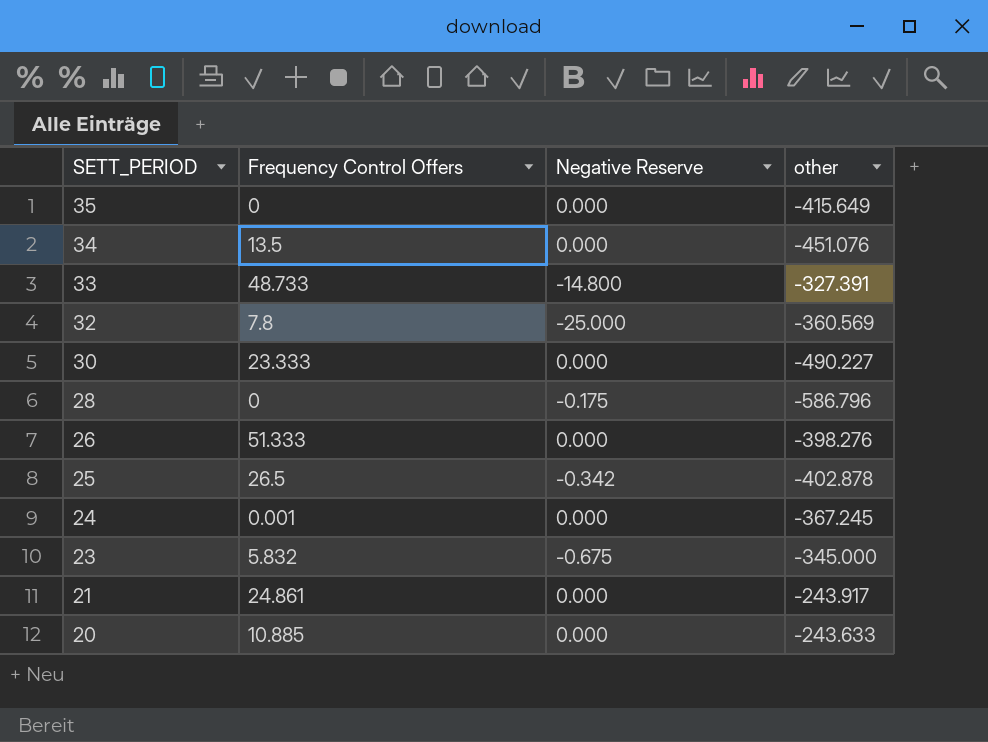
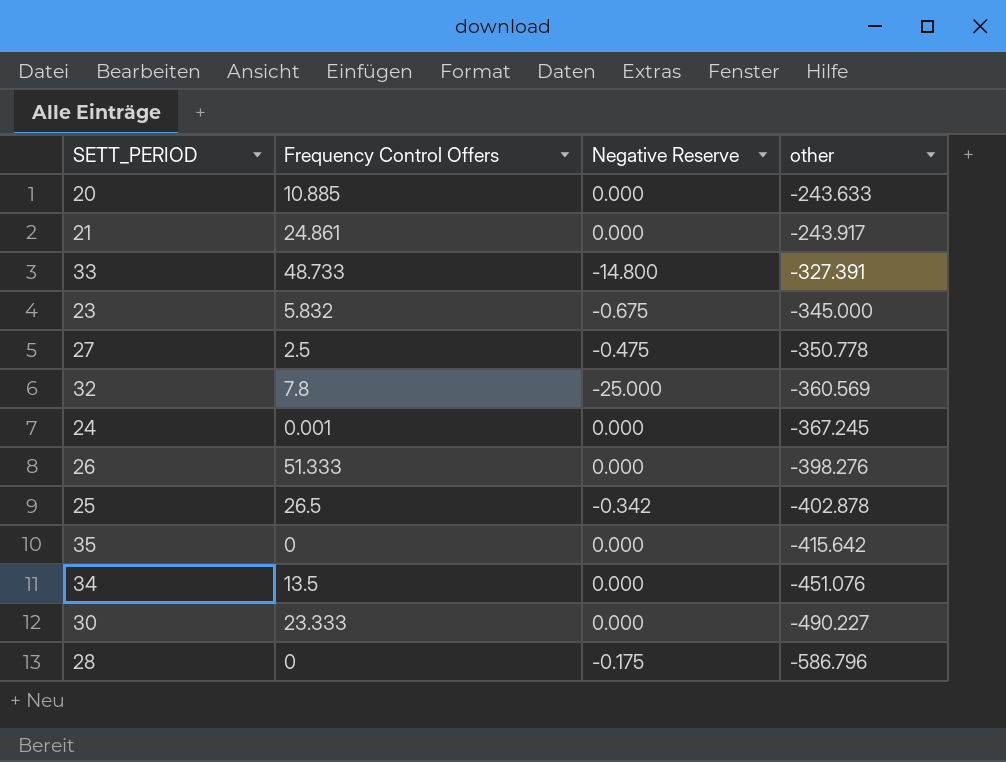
row order: SETT_PERIOD descending -> other descending
row 27: none -> 2.5 | -0.475 | -350.778
35 | other: -415.649 -> -415.642

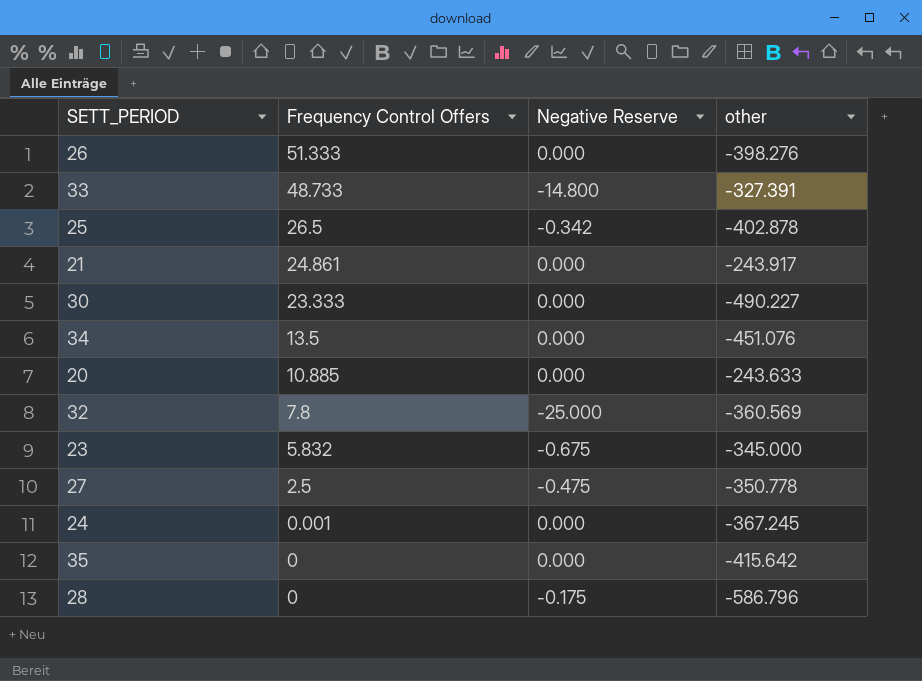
row order: other descending -> Frequency Control Offers descending

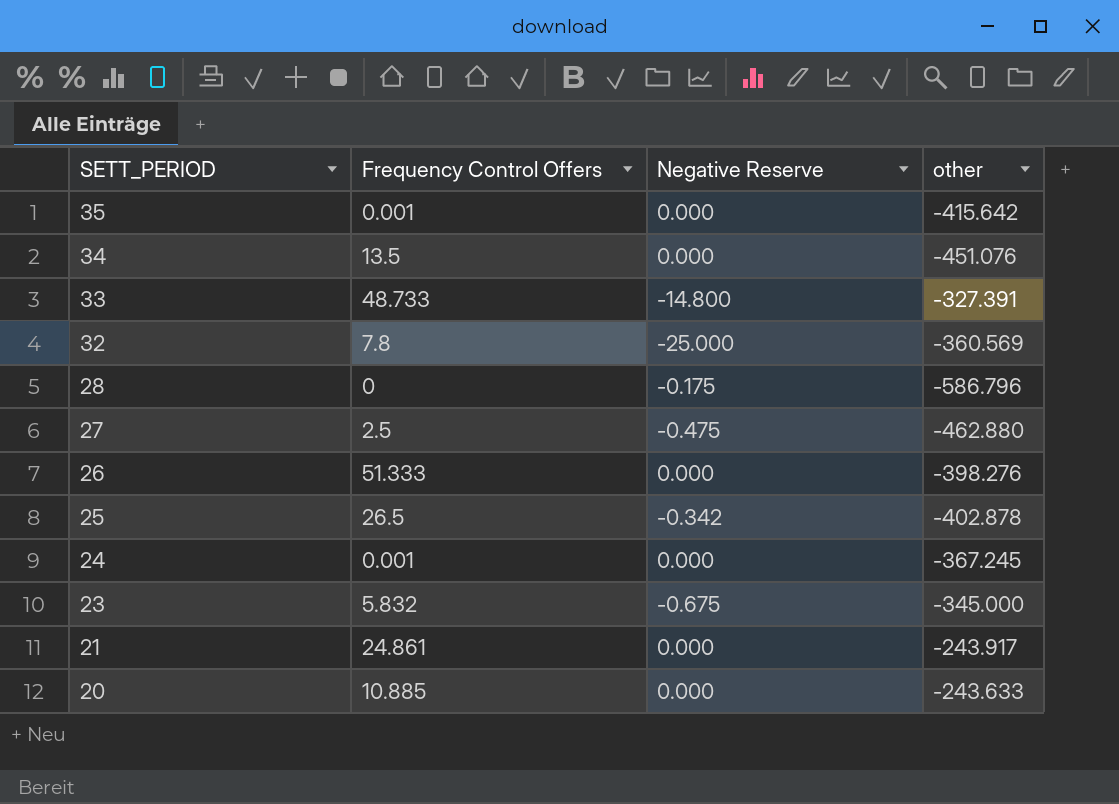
row order: Frequency Control Offers descending -> SETT_PERIOD descending
row 30: 23.333 | 0.000 | -490.227 -> none
35 | Frequency Control Offers: 0 -> 0.001
27 | other: -350.778 -> -462.880

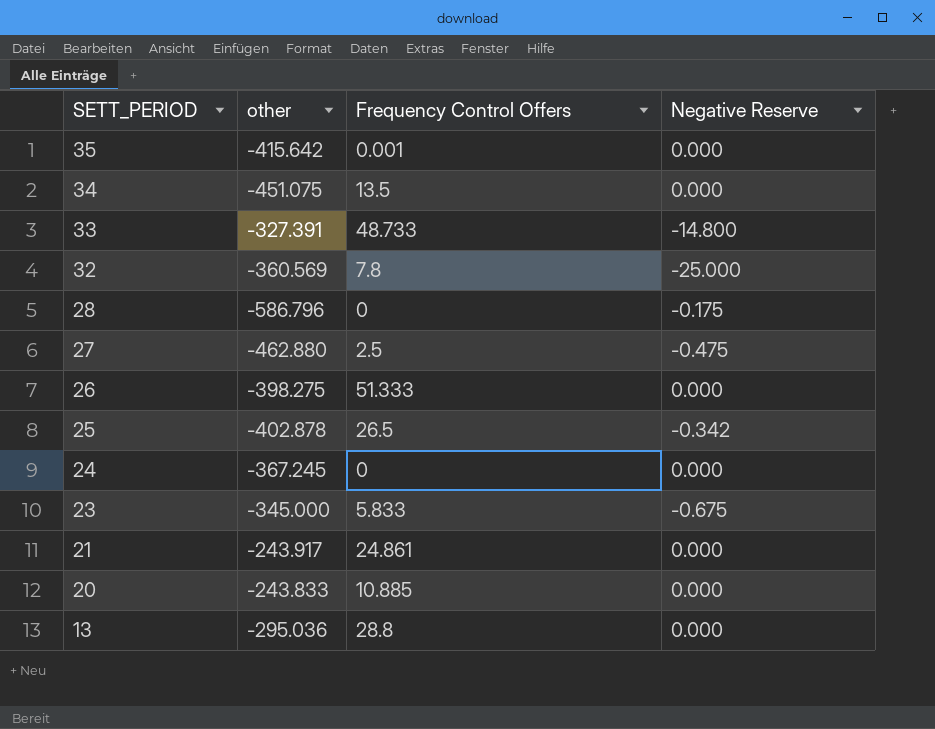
column other | position: 4 -> 2
34 | other: -451.076 -> -451.075
26 | other: -398.276 -> -398.275
24 | Frequency Control Offers: 0.001 -> 0
23 | Frequency Control Offers: 5.832 -> 5.833
20 | other: -243.633 -> -243.833
row 13: none -> -295.036 | 28.8 | 0.000

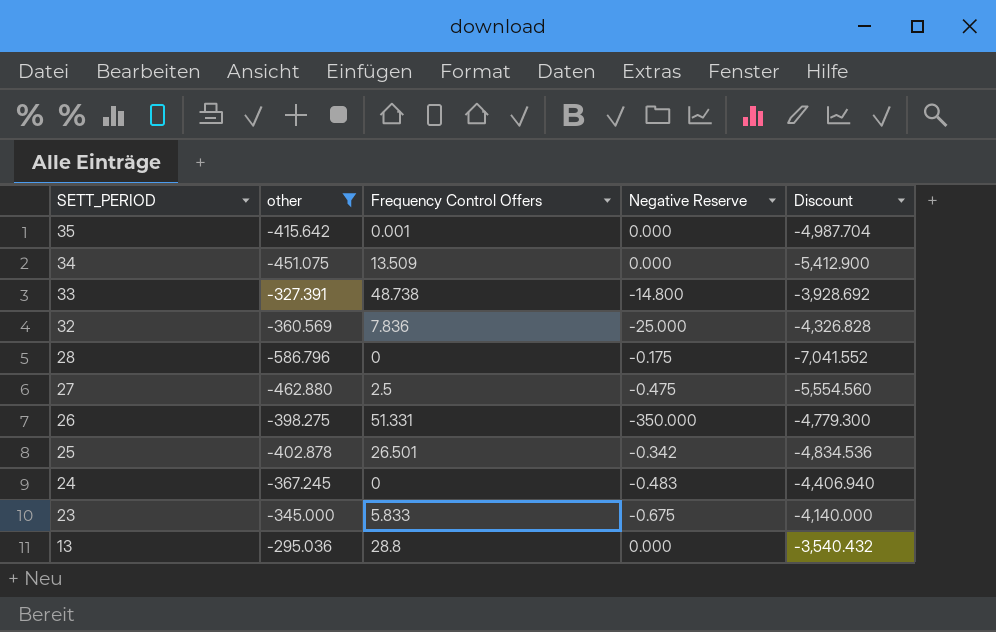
filter: none -> other <= -295.036
column Discount | formula: none -> [other] * 12
34 | Frequency Control Offers: 13.5 -> 13.509
33 | Frequency Control Offers: 48.733 -> 48.738
32 | Frequency Control Offers: 7.8 -> 7.836
26 | Frequency Control Offers: 51.333 -> 51.331
26 | Negative Reserve: 0.000 -> -350.000
25 | Frequency Control Offers: 26.5 -> 26.501
24 | Negative Reserve: 0.000 -> -0.483

